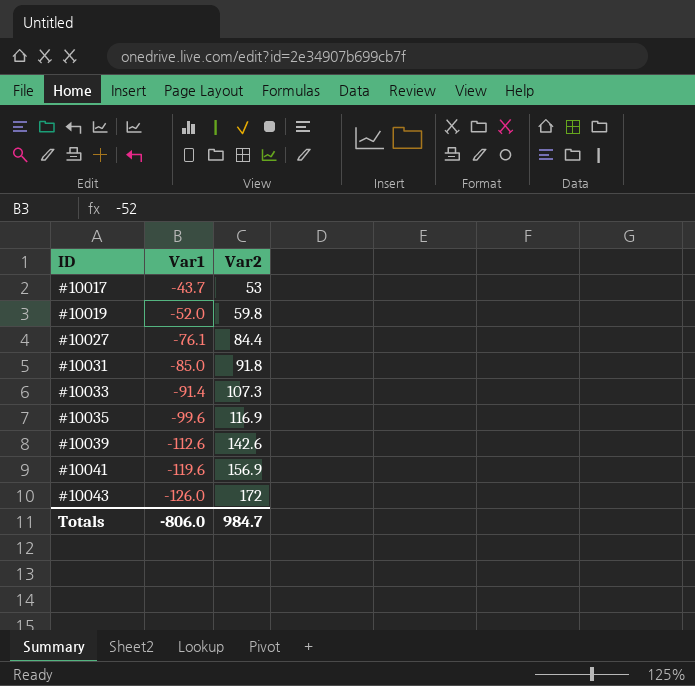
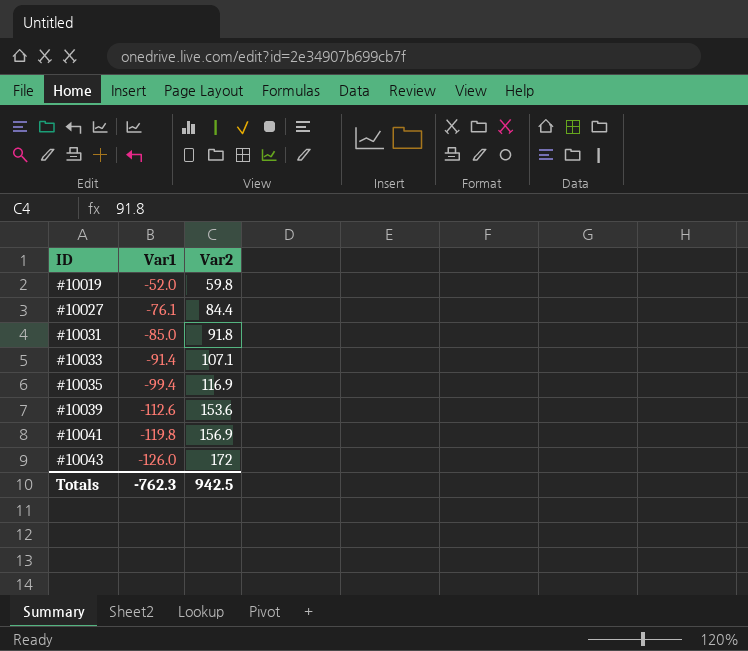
row #10017: -43.7 | 53 -> none
#10033 | Var2: 107.3 -> 107.1
#10035 | Var1: -99.6 -> -99.4
#10039 | Var2: 142.6 -> 153.6
#10041 | Var1: -119.6 -> -119.8
Totals | Var1: -806.0 -> -762.3
Totals | Var2: 984.7 -> 942.5

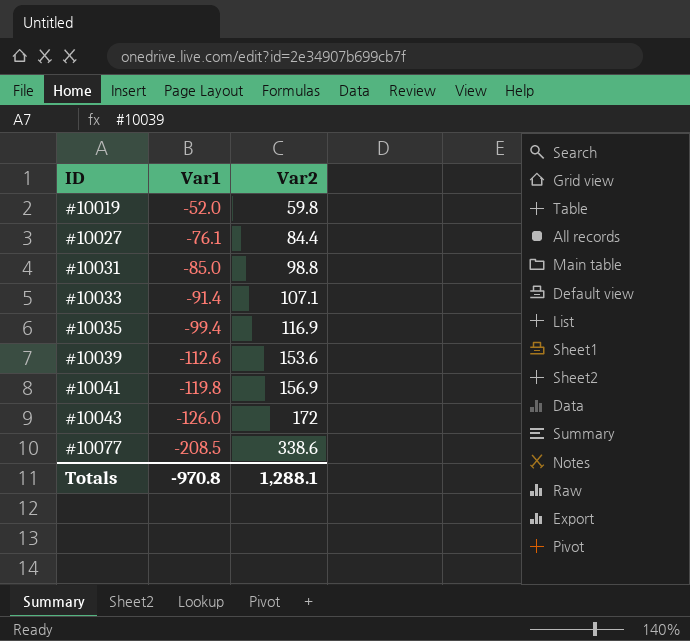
#10031 | Var2: 91.8 -> 98.8
row #10077: none -> -208.5 | 338.6
Totals | Var1: -762.3 -> -970.8
Totals | Var2: 942.5 -> 1,288.1

